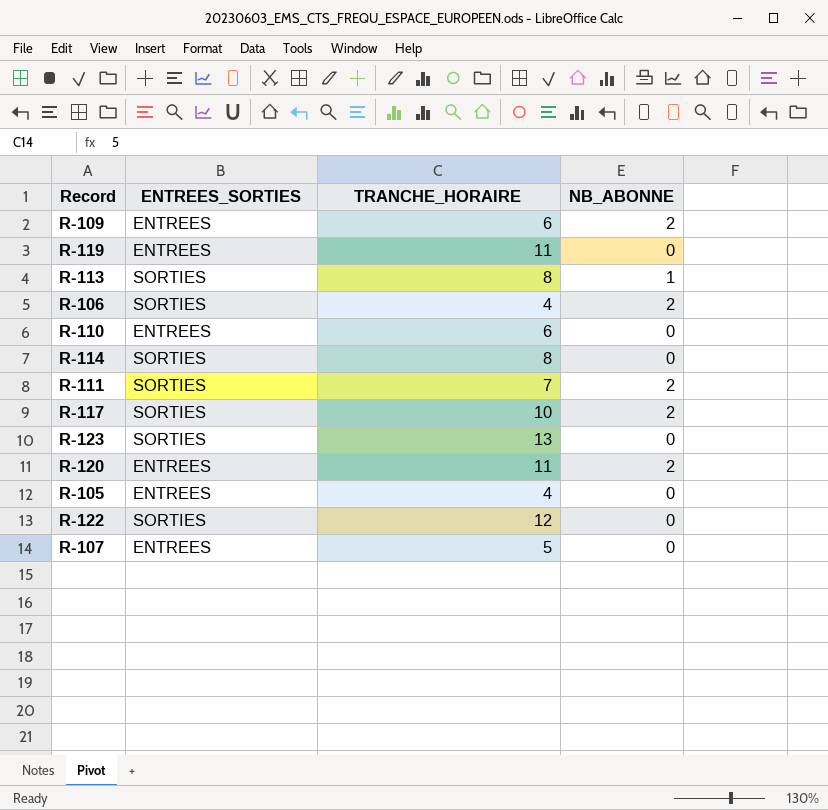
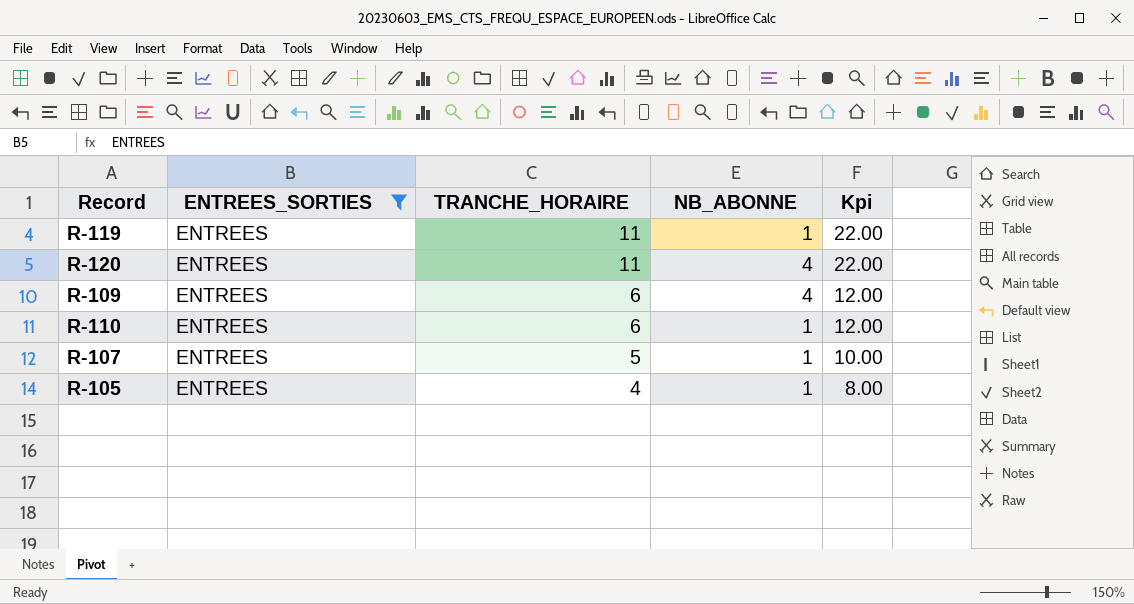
filter: none -> ENTREES_SORTIES = ENTREES
row order: none -> TRANCHE_HORAIRE descending
column Kpi | formula: none -> [TRANCHE_HORAIRE] * 2
R-119 | NB_ABONNE: 0 -> 1
R-120 | NB_ABONNE: 2 -> 4
R-109 | NB_ABONNE: 2 -> 4
R-110 | NB_ABONNE: 0 -> 1
R-107 | NB_ABONNE: 0 -> 1
R-105 | NB_ABONNE: 0 -> 1

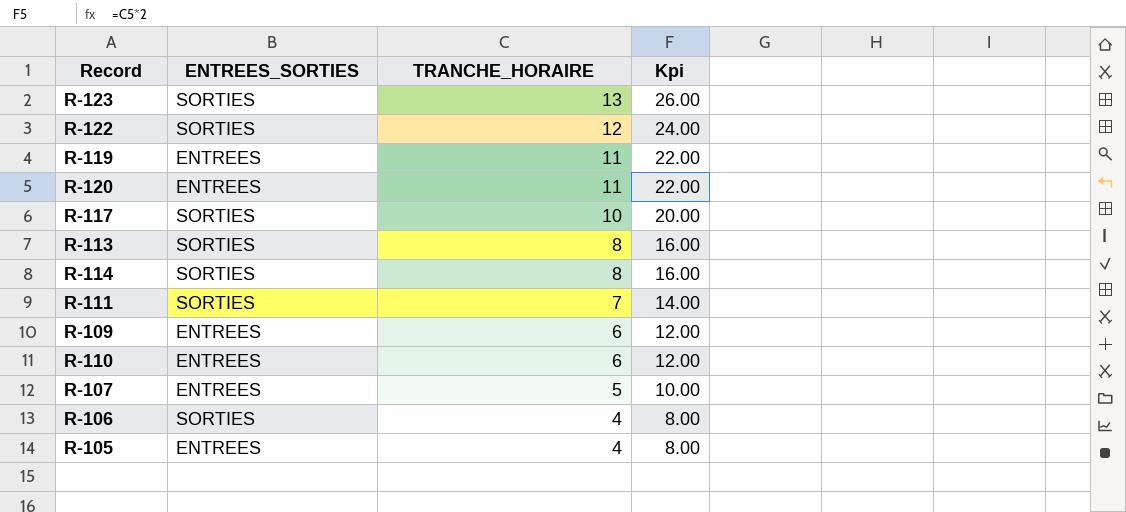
filter: ENTREES_SORTIES = ENTREES -> none
column NB_ABONNE | position: 4 -> none

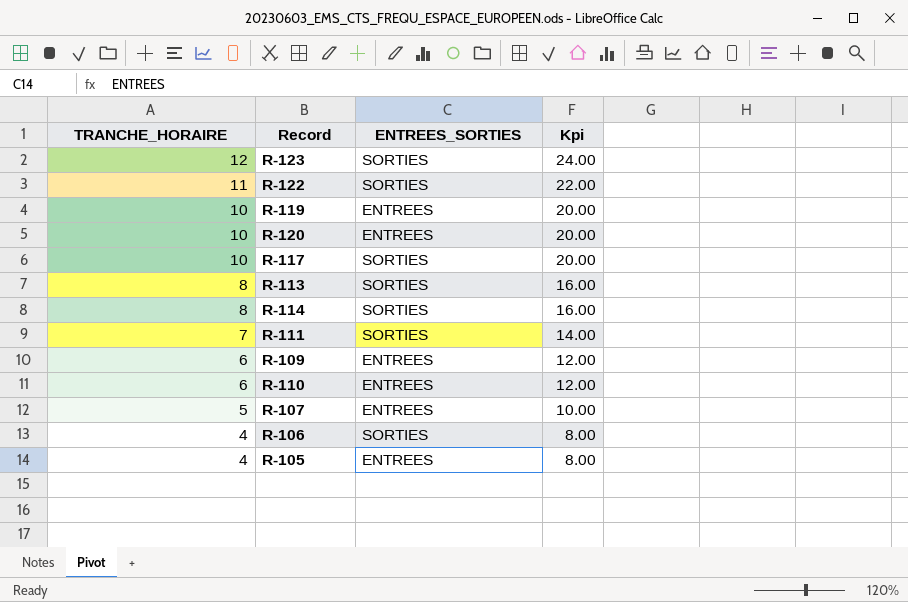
column TRANCHE_HORAIRE | position: 3 -> 1
R-123 | TRANCHE_HORAIRE: 13 -> 12
R-123 | Kpi: 26.00 -> 24.00
R-122 | TRANCHE_HORAIRE: 12 -> 11
R-122 | Kpi: 24.00 -> 22.00
R-119 | TRANCHE_HORAIRE: 11 -> 10
R-119 | Kpi: 22.00 -> 20.00
R-120 | TRANCHE_HORAIRE: 11 -> 10
R-120 | Kpi: 22.00 -> 20.00

